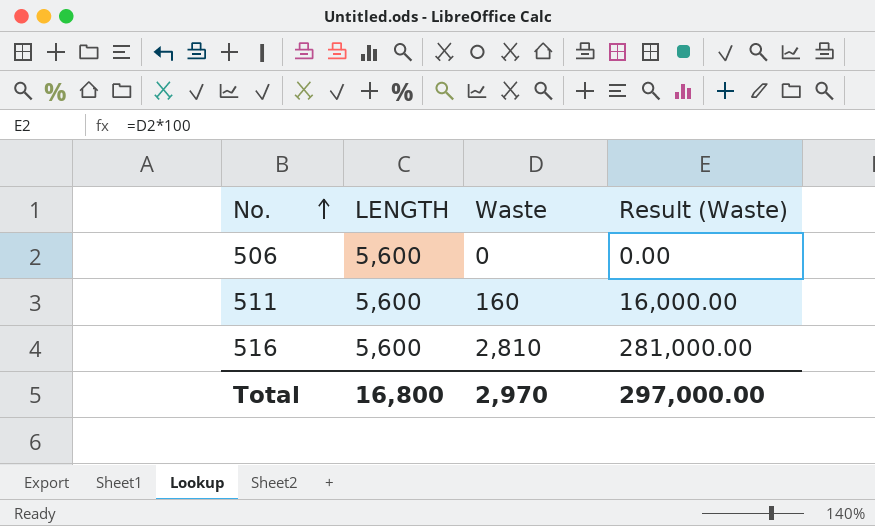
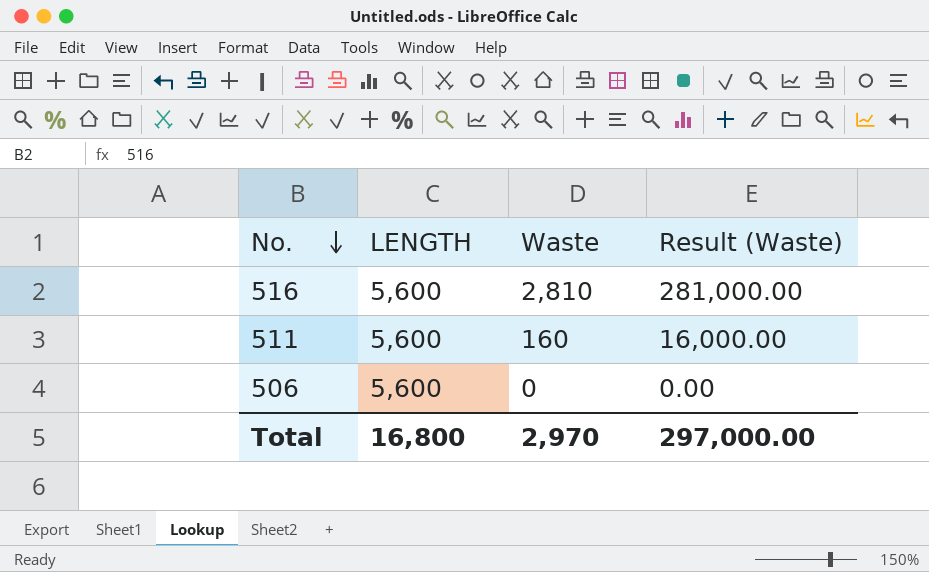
row order: No. ascending -> No. descending

